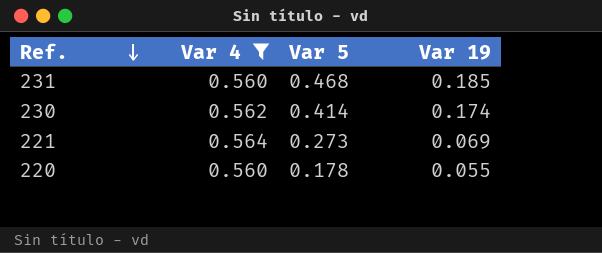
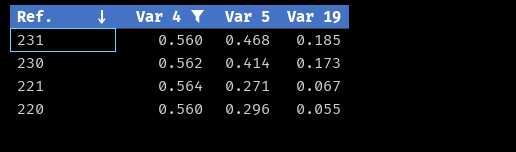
230 | Var 19: 0.174 -> 0.173
221 | Var 5: 0.273 -> 0.271
221 | Var 19: 0.069 -> 0.067
220 | Var 5: 0.178 -> 0.296

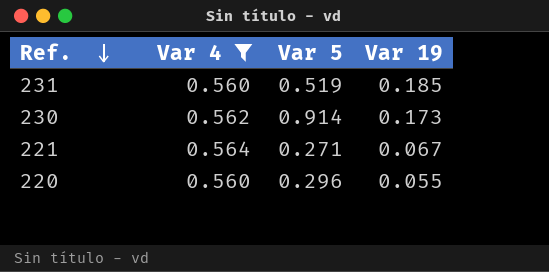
231 | Var 5: 0.468 -> 0.519
230 | Var 5: 0.414 -> 0.914

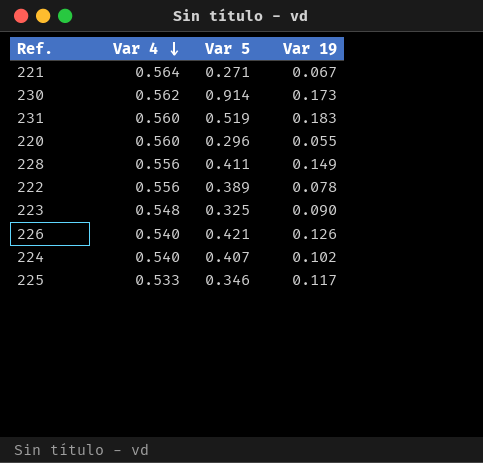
filter: Var 4 >= 0.560 -> none
row order: Ref. descending -> Var 4 descending
231 | Var 19: 0.185 -> 0.183

